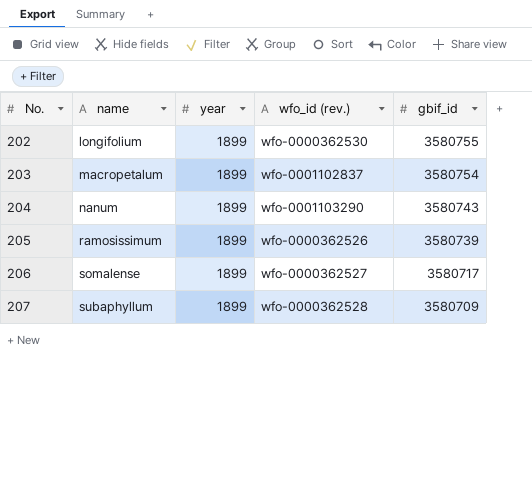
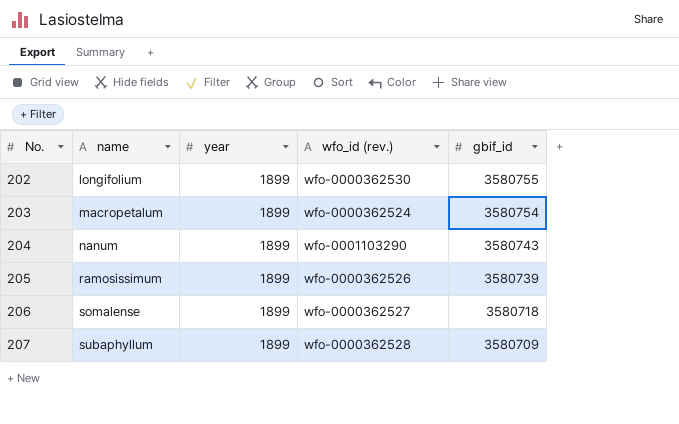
203 | wfo_id (rev.): wfo-0001102837 -> wfo-0000362524
206 | gbif_id: 3580717 -> 3580718

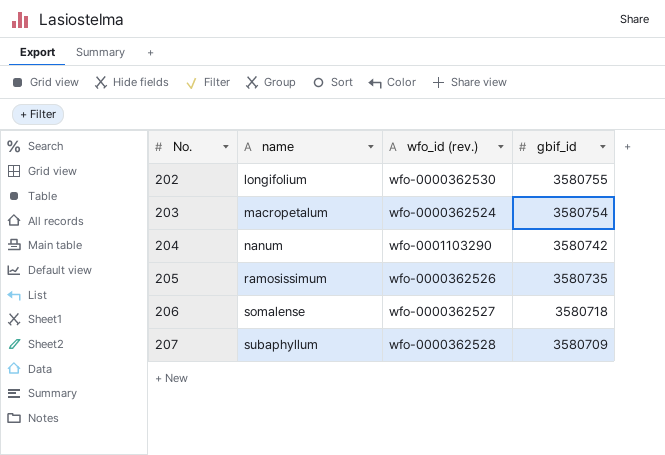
column year | position: 3 -> none
204 | gbif_id: 3580743 -> 3580742
205 | gbif_id: 3580739 -> 3580735

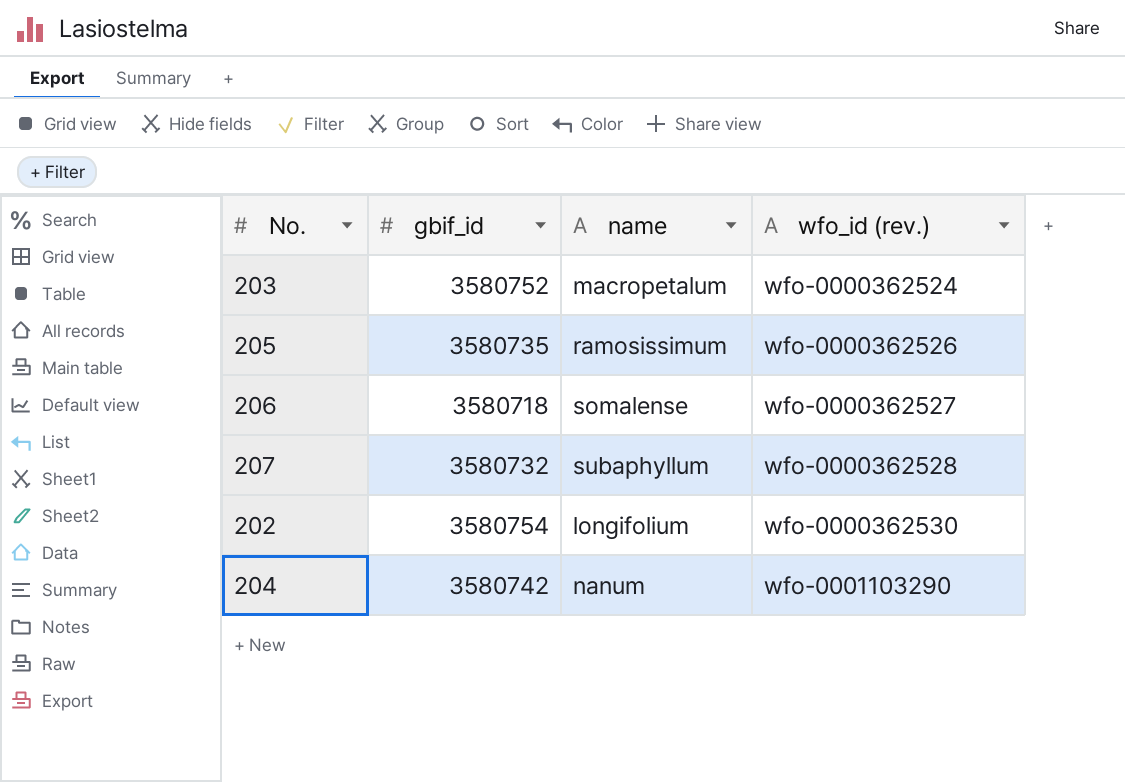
row order: No. ascending -> wfo_id (rev.) ascending
column gbif_id | position: 4 -> 2
203 | gbif_id: 3580754 -> 3580752
207 | gbif_id: 3580709 -> 3580732
202 | gbif_id: 3580755 -> 3580754

